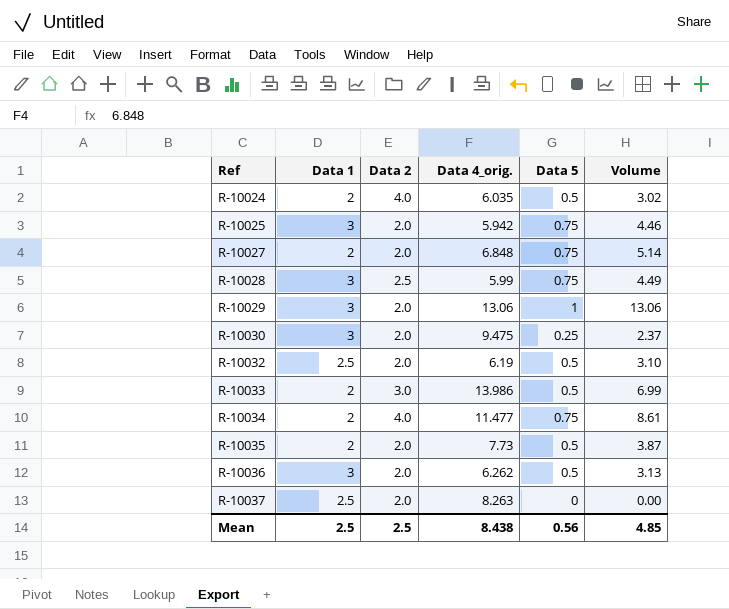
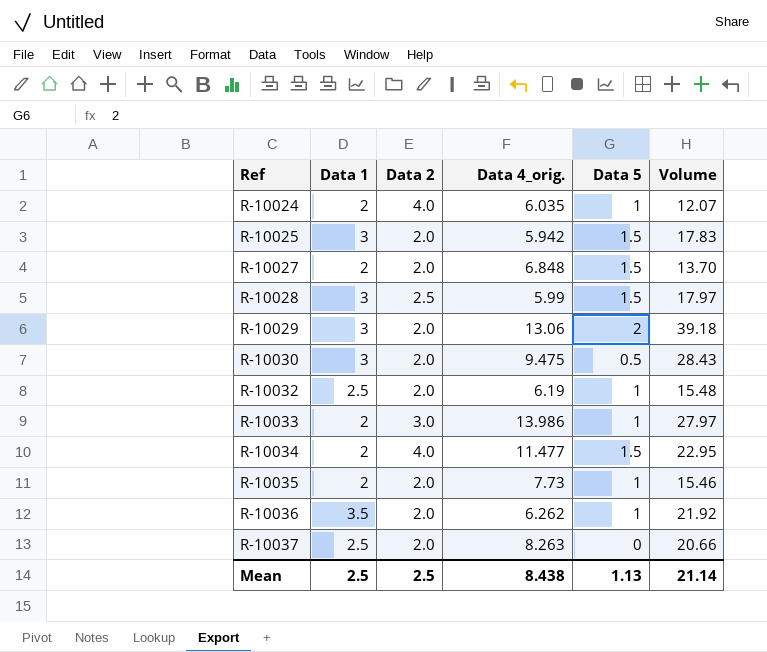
column Volume | formula: [Data 4_orig.] * [Data 5] -> [Data 1] * [Data 4_orig.]
R-10024 | Data 5: 0.5 -> 1
R-10025 | Data 5: 0.75 -> 1.5
R-10027 | Data 5: 0.75 -> 1.5
R-10028 | Data 5: 0.75 -> 1.5
R-10029 | Data 5: 1 -> 2
R-10030 | Data 5: 0.25 -> 0.5
R-10032 | Data 5: 0.5 -> 1
R-10033 | Data 5: 0.5 -> 1
R-10034 | Data 5: 0.75 -> 1.5
R-10035 | Data 5: 0.5 -> 1
R-10036 | Data 1: 3 -> 3.5
R-10036 | Data 5: 0.5 -> 1
Mean | Data 5: 0.56 -> 1.13
Mean | Volume: 4.85 -> 21.14

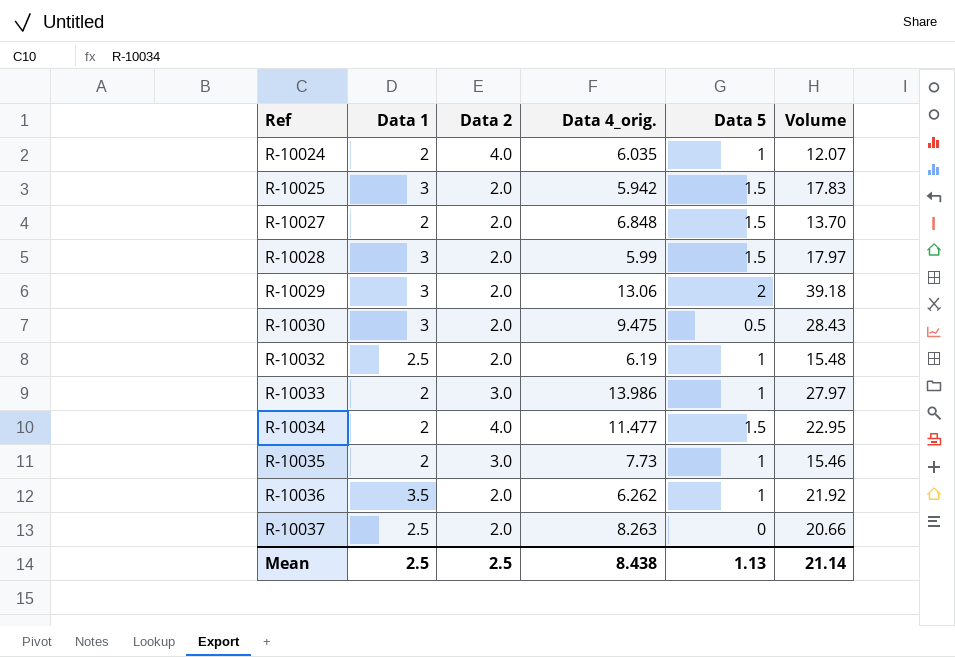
R-10028 | Data 2: 2.5 -> 2.0
R-10035 | Data 2: 2.0 -> 3.0

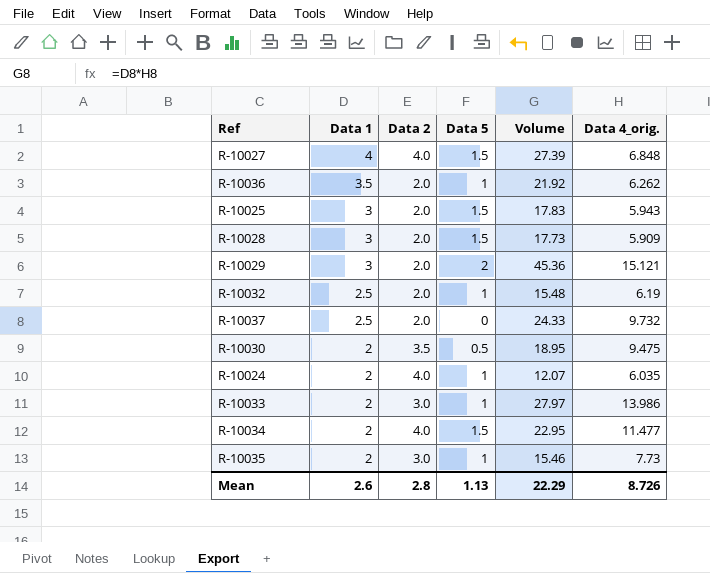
row order: Ref ascending -> Data 1 descending
column Data 4_orig. | position: 4 -> 6
R-10027 | Data 1: 2 -> 4
R-10027 | Data 2: 2.0 -> 4.0
R-10027 | Volume: 13.70 -> 27.39
R-10025 | Data 4_orig.: 5.942 -> 5.943
R-10028 | Volume: 17.97 -> 17.73
R-10028 | Data 4_orig.: 5.99 -> 5.909
R-10029 | Volume: 39.18 -> 45.36
R-10029 | Data 4_orig.: 13.06 -> 15.121
R-10037 | Volume: 20.66 -> 24.33
R-10037 | Data 4_orig.: 8.263 -> 9.732
R-10030 | Data 1: 3 -> 2
R-10030 | Data 2: 2.0 -> 3.5
R-10030 | Volume: 28.43 -> 18.95
Mean | Data 1: 2.5 -> 2.6
Mean | Data 2: 2.5 -> 2.8
Mean | Volume: 21.14 -> 22.29
Mean | Data 4_orig.: 8.438 -> 8.726

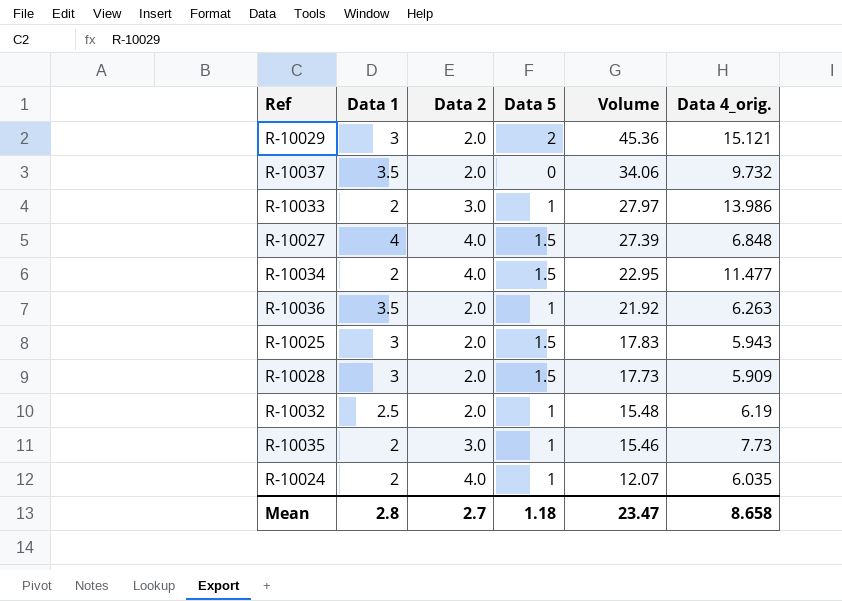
row order: Data 1 descending -> Volume descending
row R-10030: 2 | 3.5 | 0.5 | 18.95 | 9.475 -> none
R-10037 | Data 1: 2.5 -> 3.5
R-10037 | Volume: 24.33 -> 34.06
R-10036 | Data 4_orig.: 6.262 -> 6.263
Mean | Data 1: 2.6 -> 2.8
Mean | Data 2: 2.8 -> 2.7
Mean | Data 5: 1.13 -> 1.18
Mean | Volume: 22.29 -> 23.47
Mean | Data 4_orig.: 8.726 -> 8.658

